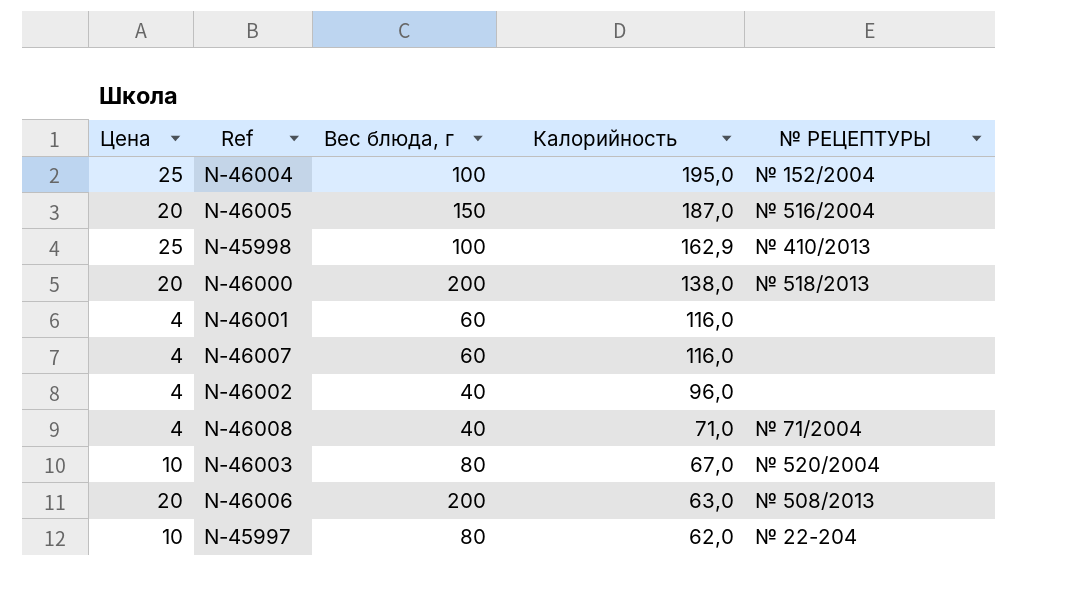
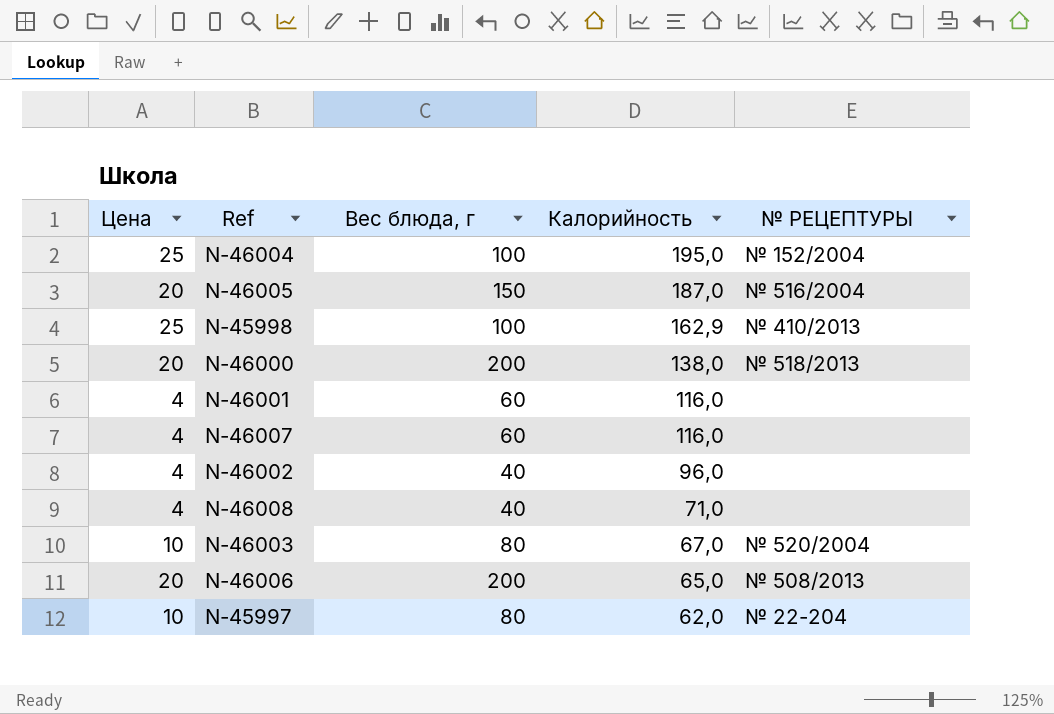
N-46008 | № РЕЦЕПТУРЫ: № 71/2004 -> none
N-46006 | Калорийность: 63,0 -> 65,0

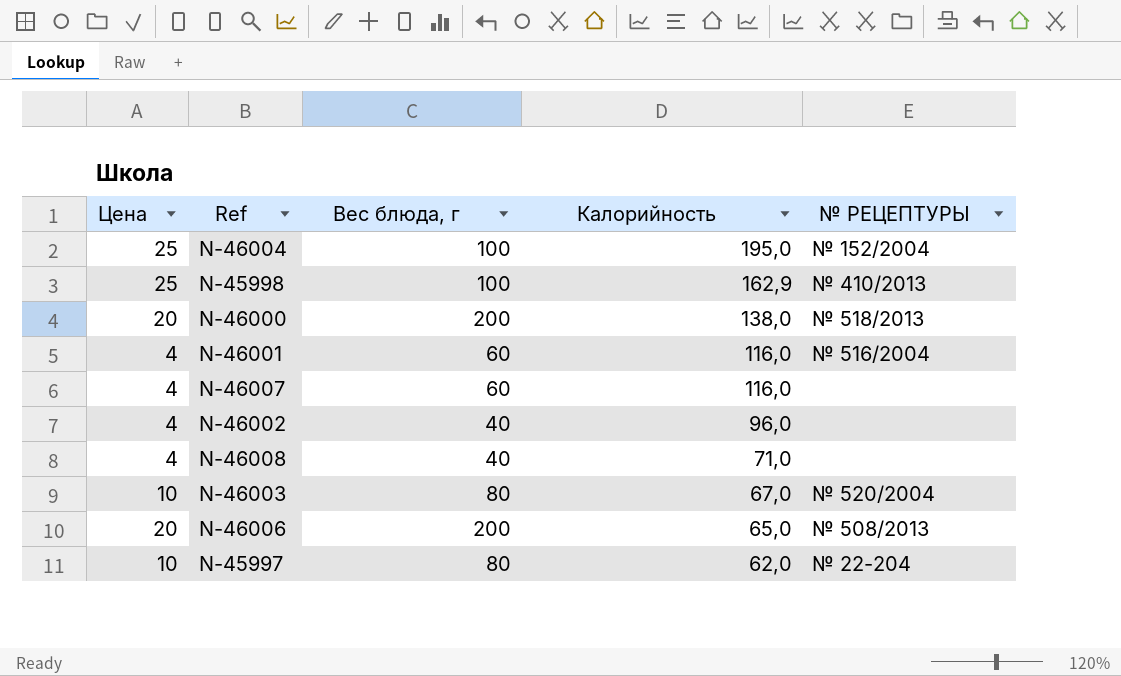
row N-46005: 20 | 150 | 187,0 | № 516/2004 -> none
N-46001 | № РЕЦЕПТУРЫ: none -> № 516/2004

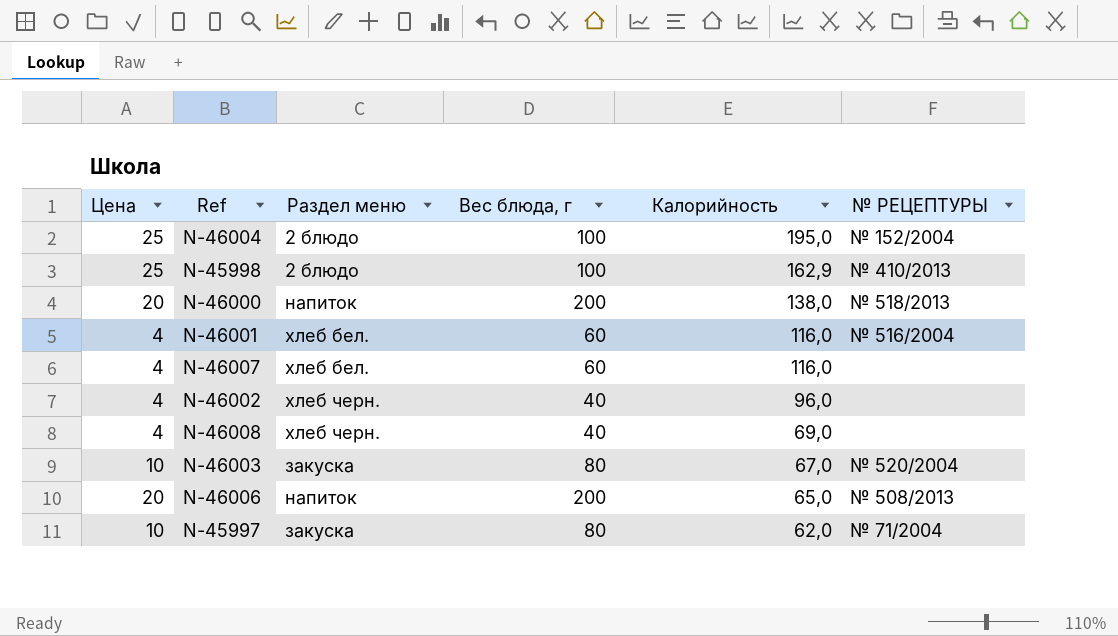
column Раздел меню | position: none -> 3
N-46008 | Калорийность: 71,0 -> 69,0
N-45997 | № РЕЦЕПТУРЫ: № 22-204 -> № 71/2004

